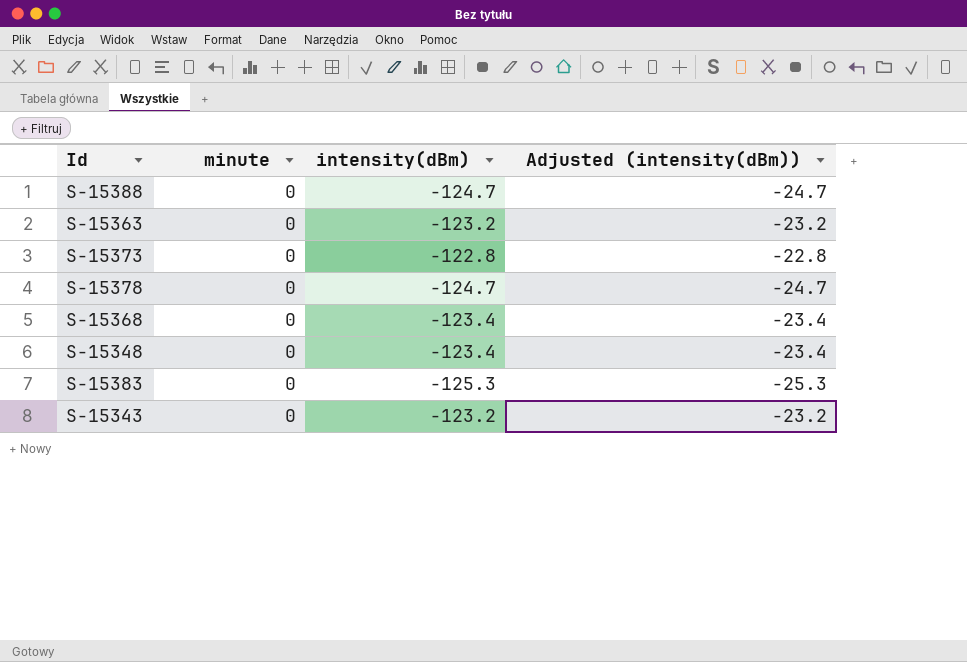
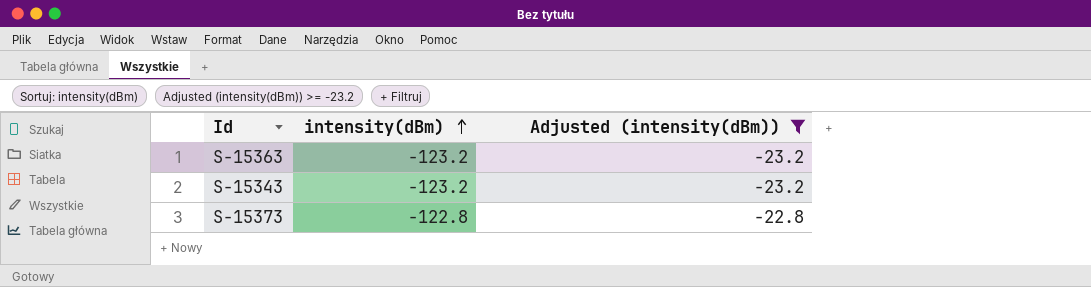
filter: none -> Adjusted (intensity(dBm)) >= -23.2
row order: none -> intensity(dBm) ascending
column minute | position: 2 -> none

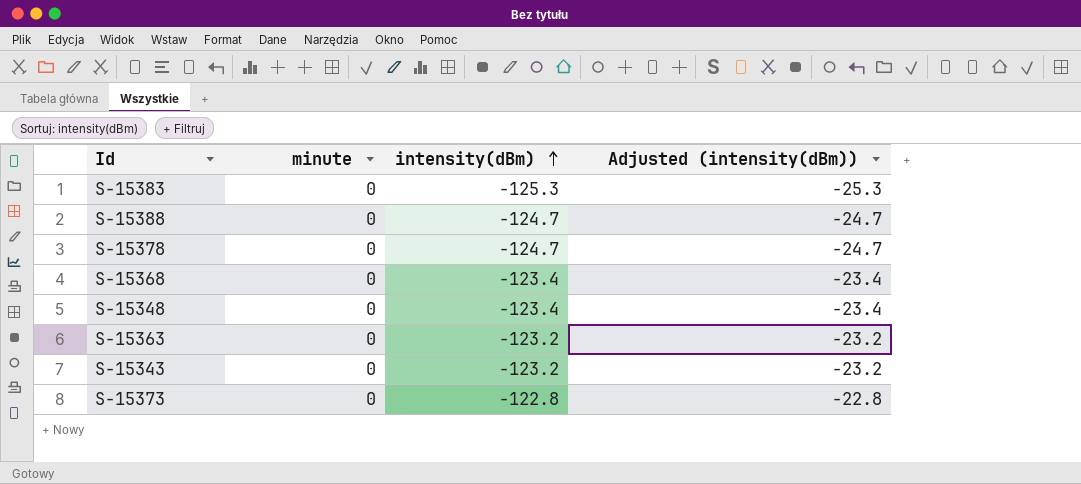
filter: Adjusted (intensity(dBm)) >= -23.2 -> none
column minute | position: none -> 2

